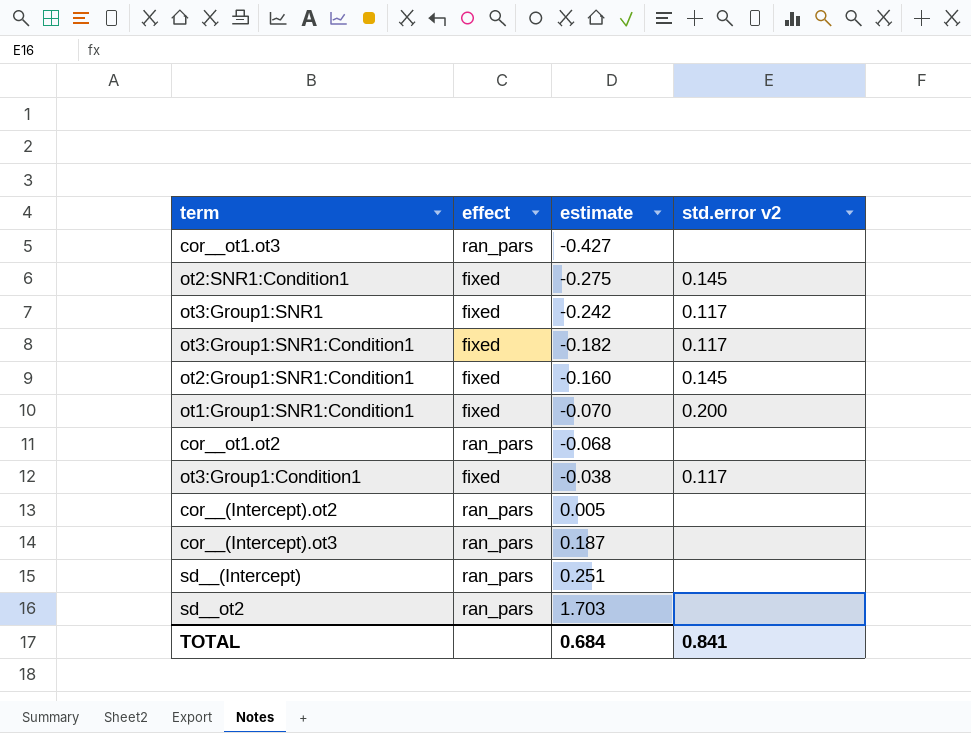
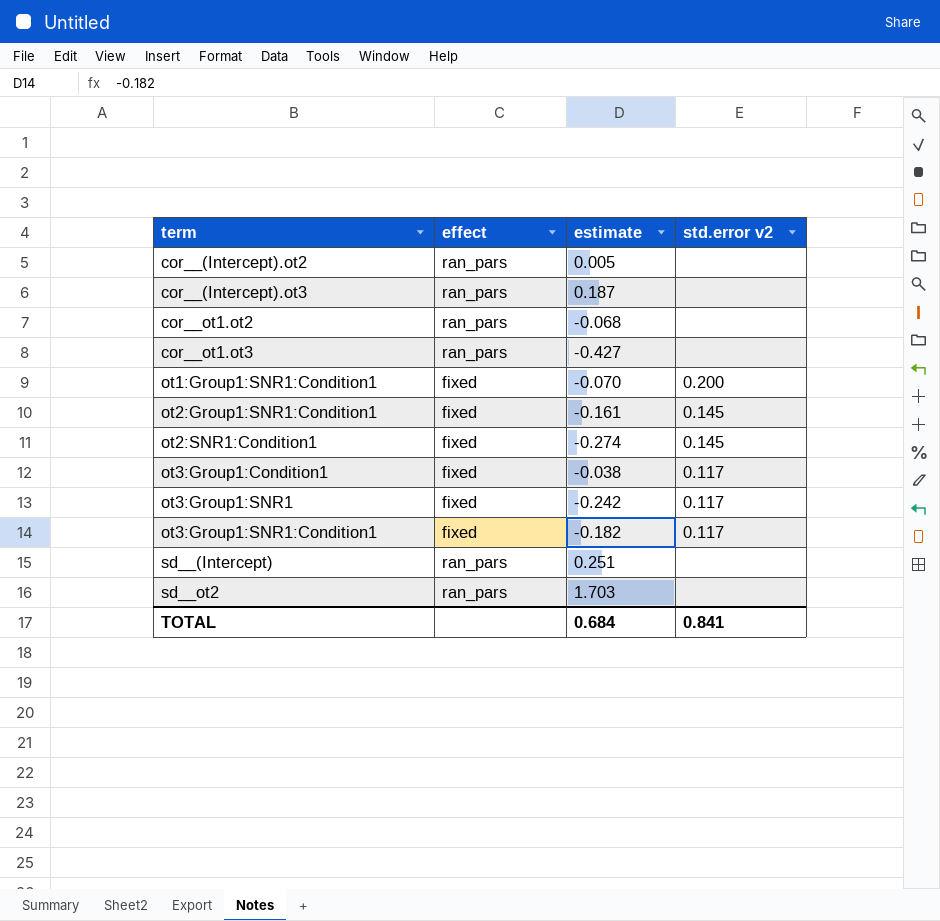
row order: estimate ascending -> term ascending
ot2:Group1:SNR1:Condition1 | estimate: -0.160 -> -0.161
ot2:SNR1:Condition1 | estimate: -0.275 -> -0.274

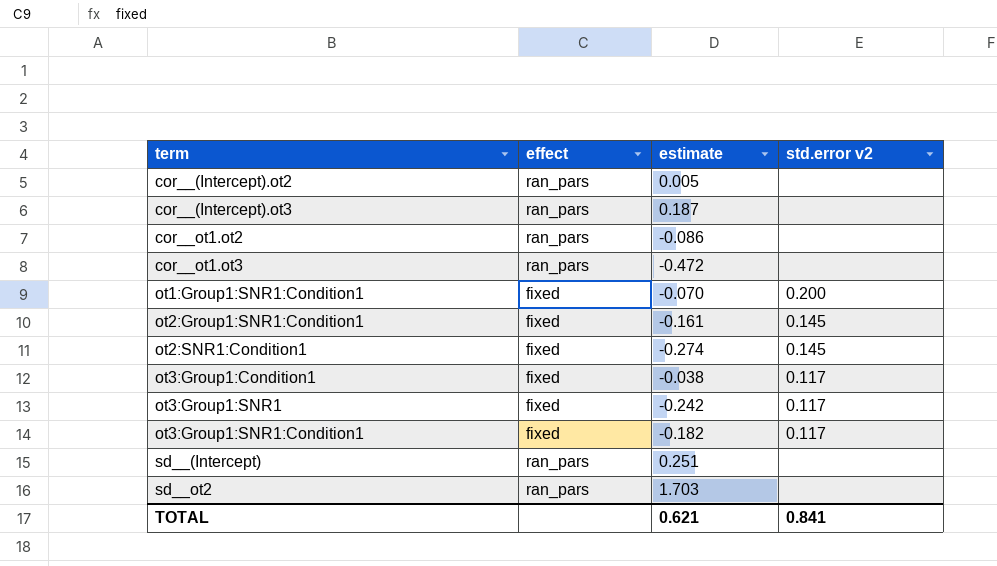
cor__ot1.ot2 | estimate: -0.068 -> -0.086
cor__ot1.ot3 | estimate: -0.427 -> -0.472
TOTAL | estimate: 0.684 -> 0.621

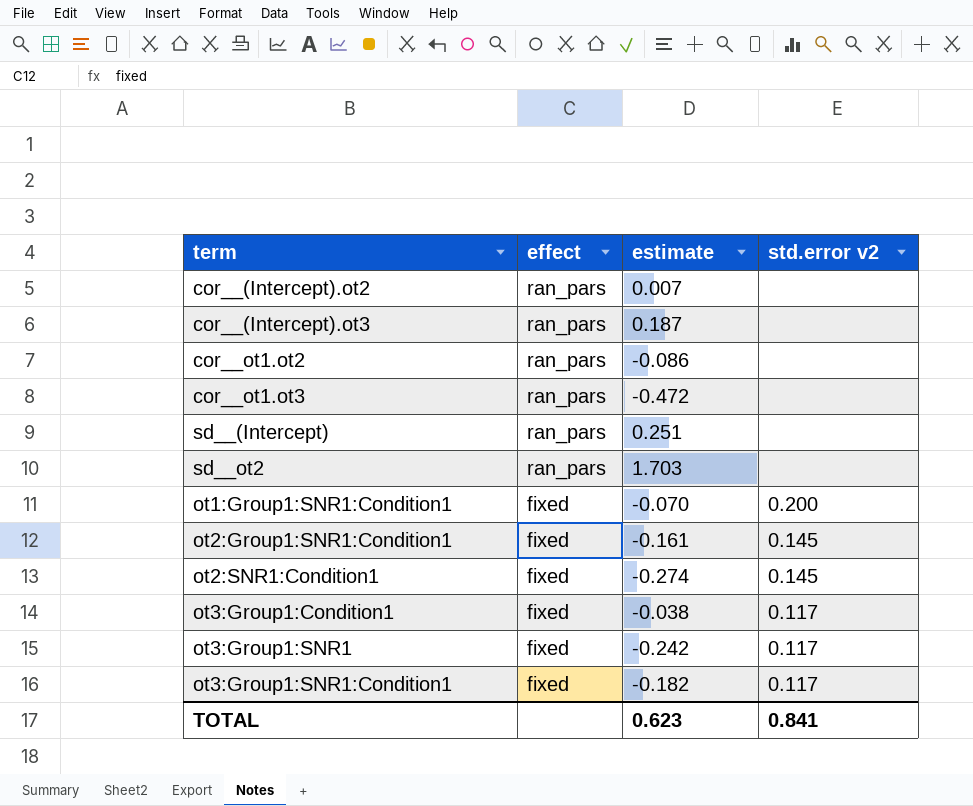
row order: term ascending -> effect descending
cor__(Intercept).ot2 | estimate: 0.005 -> 0.007
TOTAL | estimate: 0.621 -> 0.623

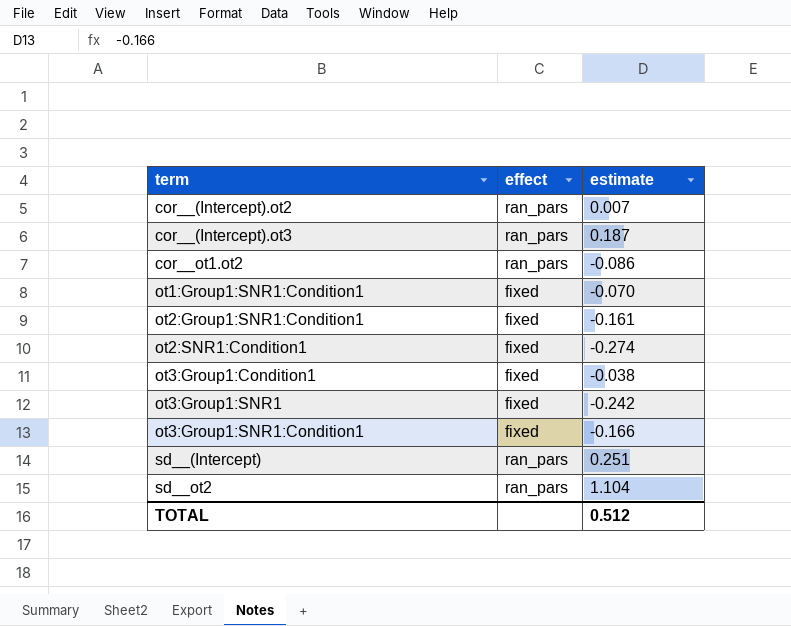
row order: effect descending -> term ascending
column std.error v2 | position: 4 -> none
row cor__ot1.ot3: ran_pars | -0.472 | none -> none
ot3:Group1:SNR1:Condition1 | estimate: -0.182 -> -0.166
sd__ot2 | estimate: 1.703 -> 1.104
TOTAL | estimate: 0.623 -> 0.512

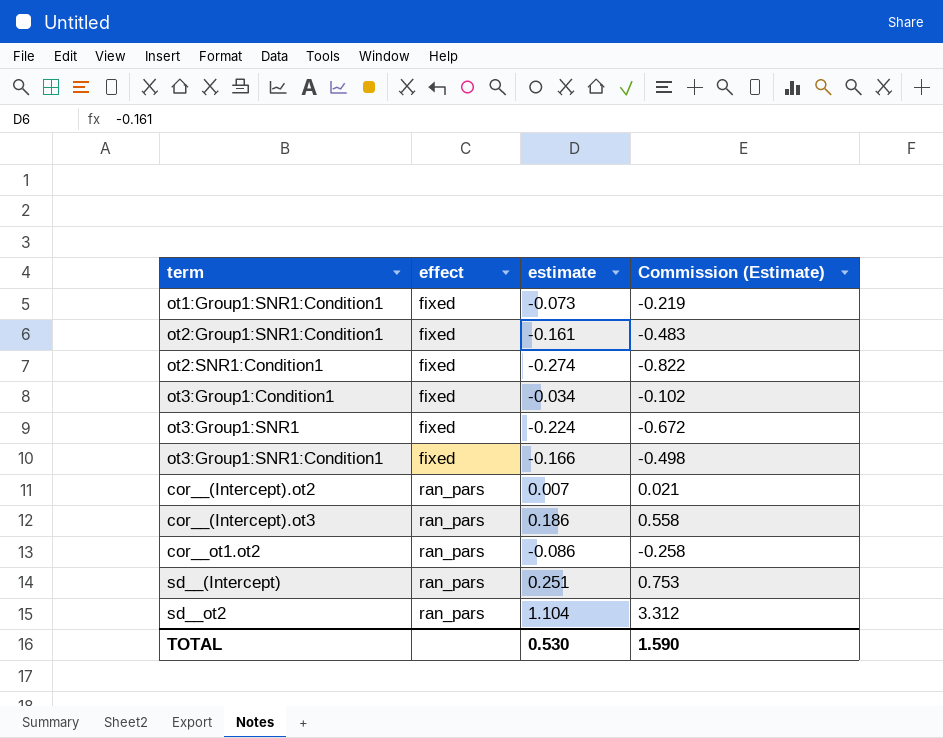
row order: term ascending -> effect ascending
column Commission (Estimate) | formula: none -> [estimate] * 3
ot1:Group1:SNR1:Condition1 | estimate: -0.070 -> -0.073
ot3:Group1:Condition1 | estimate: -0.038 -> -0.034
ot3:Group1:SNR1 | estimate: -0.242 -> -0.224
cor__(Intercept).ot3 | estimate: 0.187 -> 0.186
TOTAL | estimate: 0.512 -> 0.530

